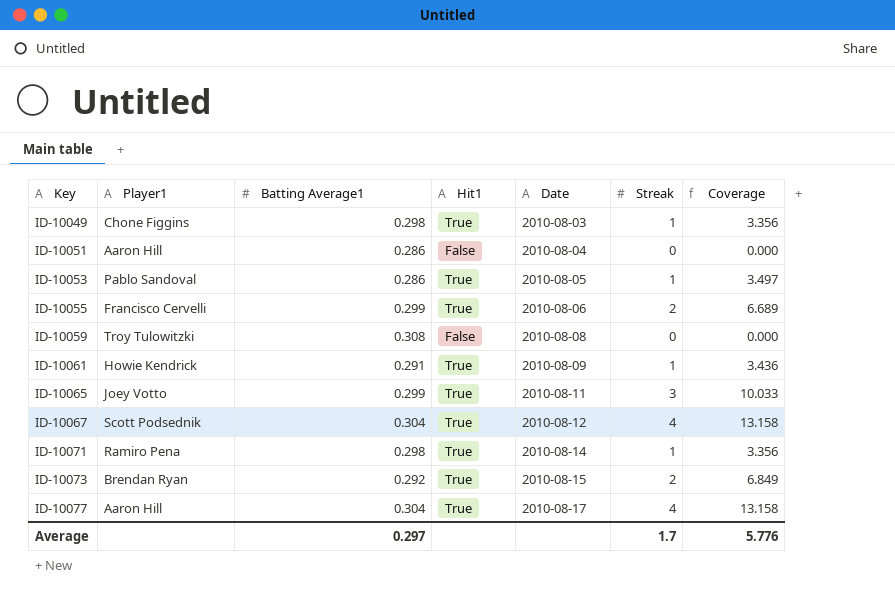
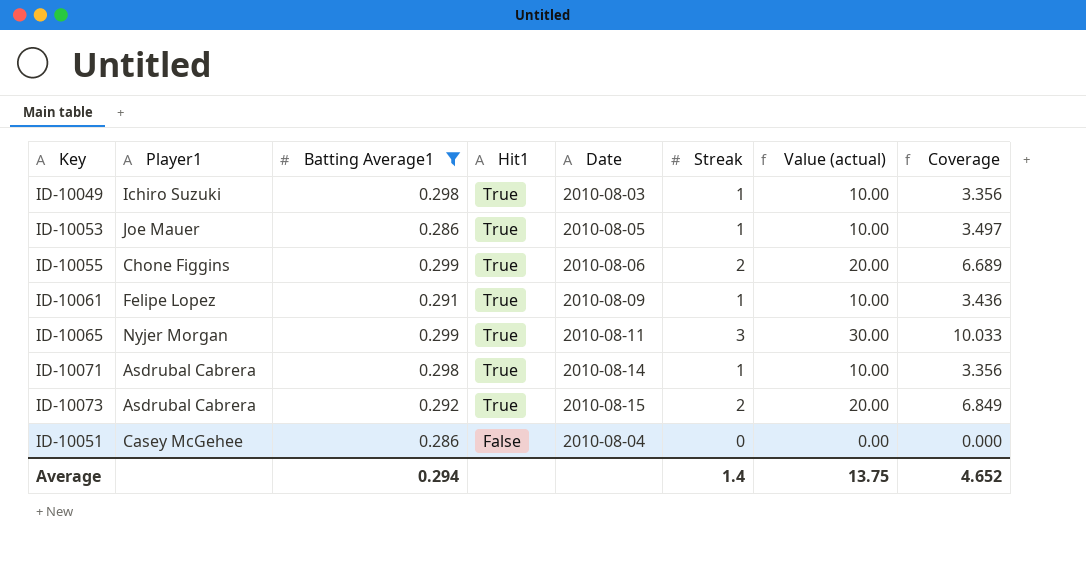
filter: none -> Batting Average1 <= 0.299
row order: Key ascending -> Hit1 descending
column Value (actual) | formula: none -> [Streak] * 10
ID-10049 | Player1: Chone Figgins -> Ichiro Suzuki
ID-10053 | Player1: Pablo Sandoval -> Joe Mauer
ID-10055 | Player1: Francisco Cervelli -> Chone Figgins
ID-10061 | Player1: Howie Kendrick -> Felipe Lopez
ID-10065 | Player1: Joey Votto -> Nyjer Morgan
ID-10071 | Player1: Ramiro Pena -> Asdrubal Cabrera
ID-10073 | Player1: Brendan Ryan -> Asdrubal Cabrera
ID-10051 | Player1: Aaron Hill -> Casey McGehee
Average | Batting Average1: 0.297 -> 0.294
Average | Streak: 1.7 -> 1.4
Average | Coverage: 5.776 -> 4.652

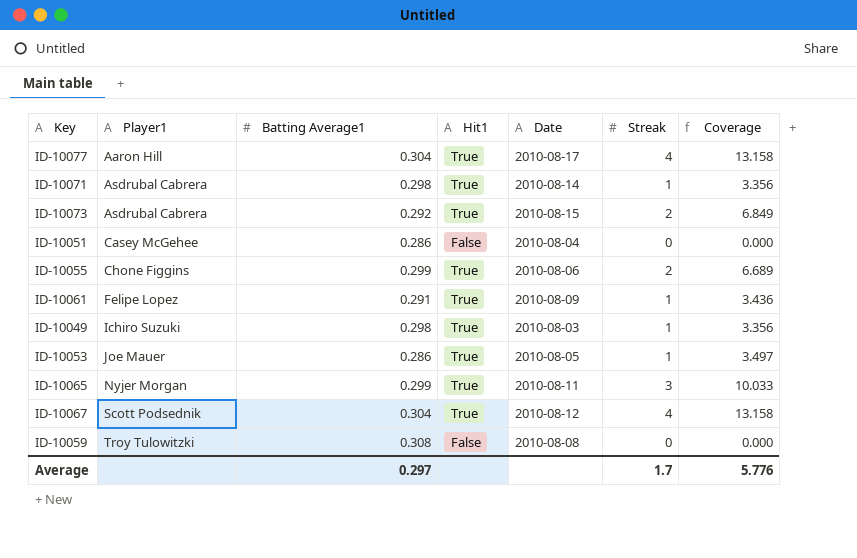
filter: Batting Average1 <= 0.299 -> none
row order: Hit1 descending -> Player1 ascending
column Value (actual) | formula: [Streak] * 10 -> none
Average | Batting Average1: 0.294 -> 0.297
Average | Streak: 1.4 -> 1.7
Average | Coverage: 4.652 -> 5.776

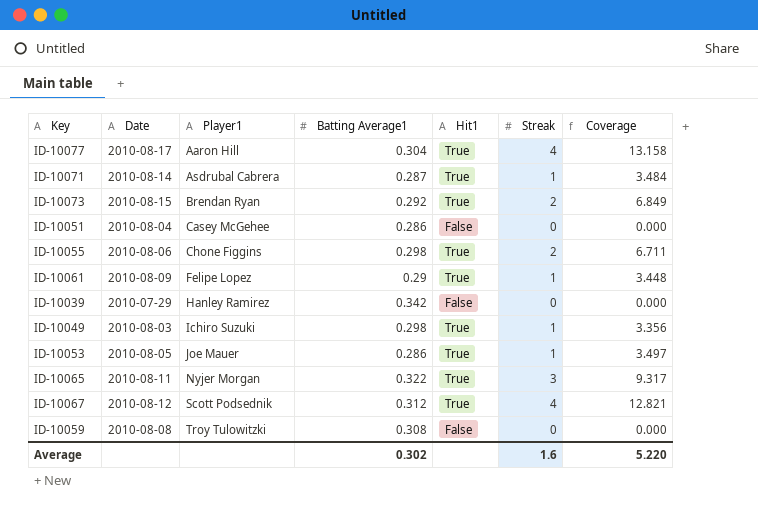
column Date | position: 5 -> 2
ID-10071 | Batting Average1: 0.298 -> 0.287
ID-10071 | Coverage: 3.356 -> 3.484
ID-10073 | Player1: Asdrubal Cabrera -> Brendan Ryan
ID-10055 | Batting Average1: 0.299 -> 0.298
ID-10055 | Coverage: 6.689 -> 6.711
ID-10061 | Batting Average1: 0.291 -> 0.29
ID-10061 | Coverage: 3.436 -> 3.448
row ID-10039: none -> 2010-07-29 | Hanley Ramirez | 0.342 | False | 0 | 0.000
ID-10065 | Batting Average1: 0.299 -> 0.322
ID-10065 | Coverage: 10.033 -> 9.317
ID-10067 | Batting Average1: 0.304 -> 0.312
ID-10067 | Coverage: 13.158 -> 12.821
Average | Batting Average1: 0.297 -> 0.302
Average | Streak: 1.7 -> 1.6
Average | Coverage: 5.776 -> 5.220

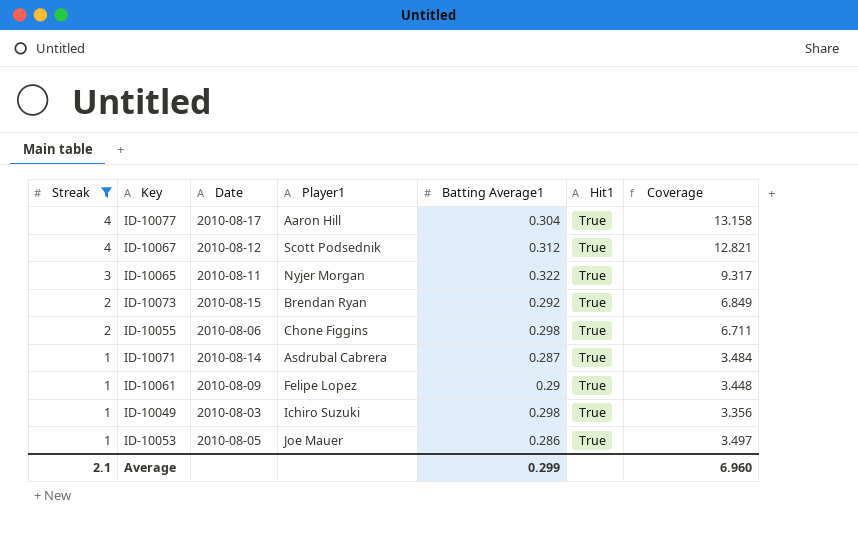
filter: none -> Streak != 0
row order: Player1 ascending -> Streak descending
column Streak | position: 6 -> 1
Average | Streak: 1.6 -> 2.1
Average | Batting Average1: 0.302 -> 0.299
Average | Coverage: 5.220 -> 6.960

